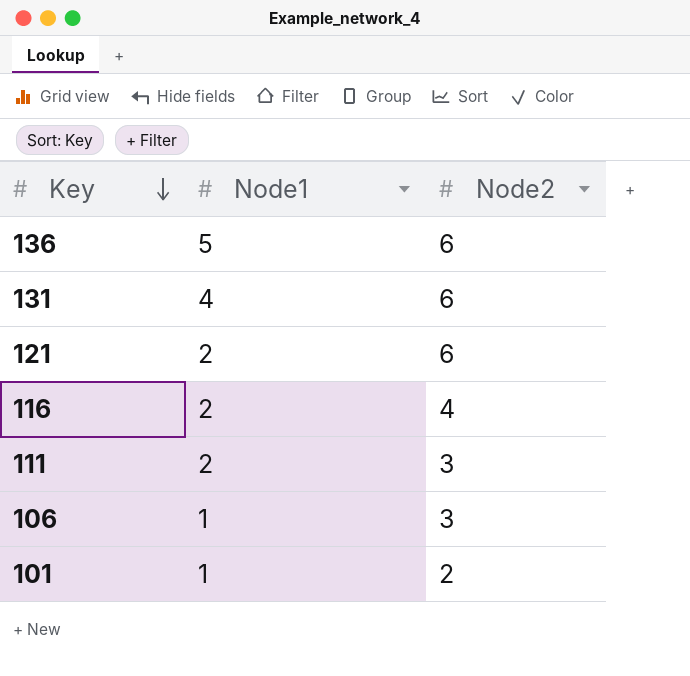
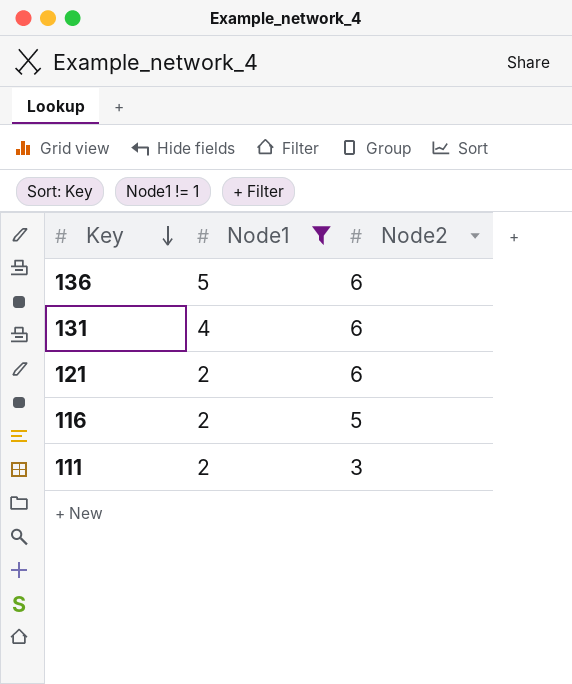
filter: none -> Node1 != 1
116 | Node2: 4 -> 5

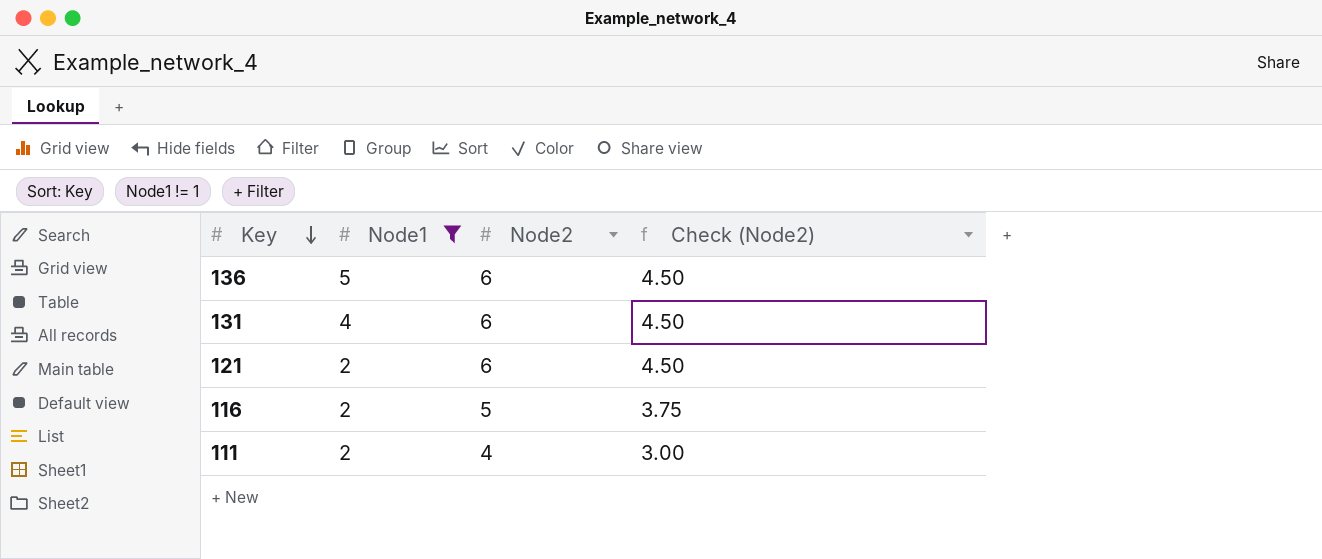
column Check (Node2) | formula: none -> [Node2] * 0.75
111 | Node2: 3 -> 4

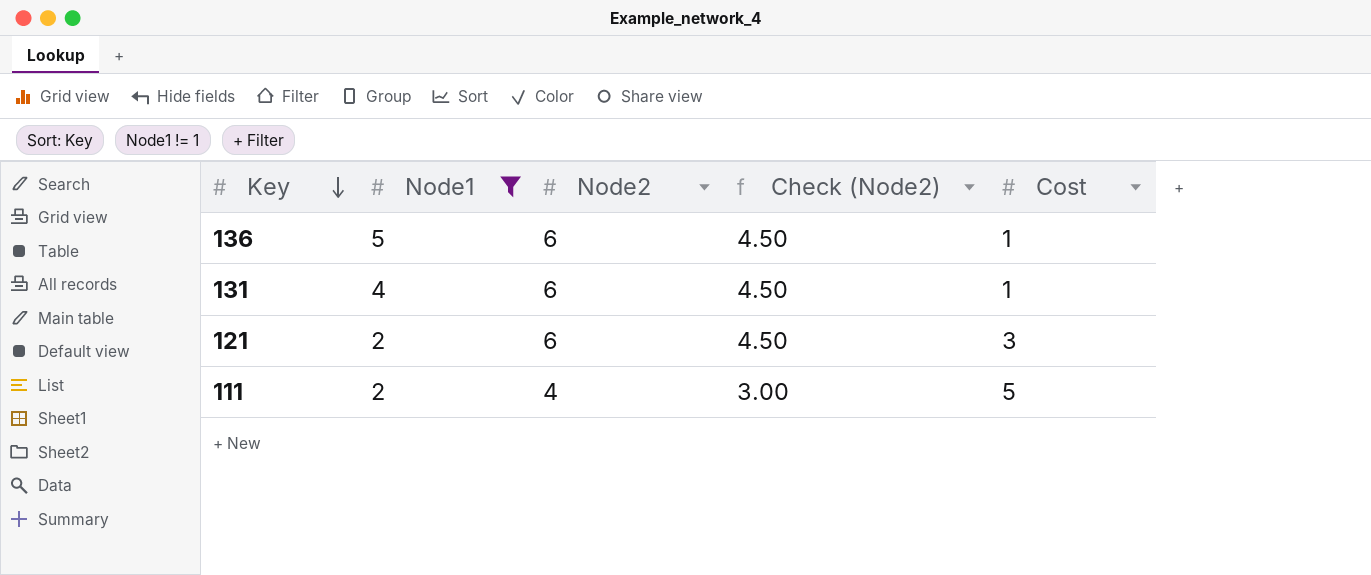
column Cost | position: none -> 5
row 116: 2 | 5 | 3.75 -> none

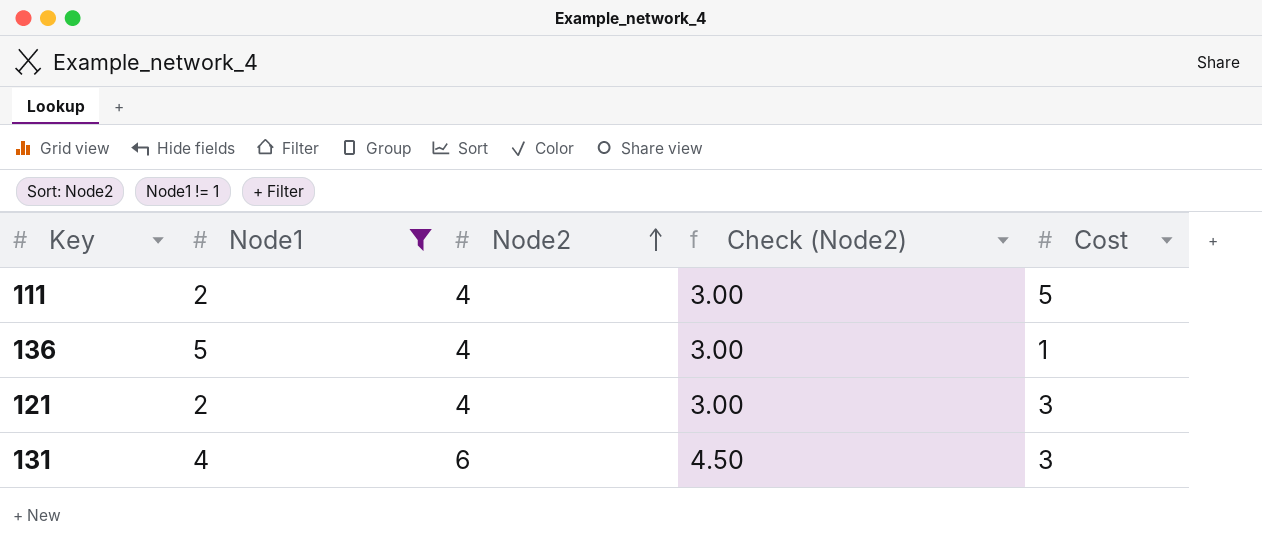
row order: Key descending -> Node2 ascending
136 | Node2: 6 -> 4
136 | Check (Node2): 4.50 -> 3.00
121 | Node2: 6 -> 4
121 | Check (Node2): 4.50 -> 3.00
131 | Cost: 1 -> 3

